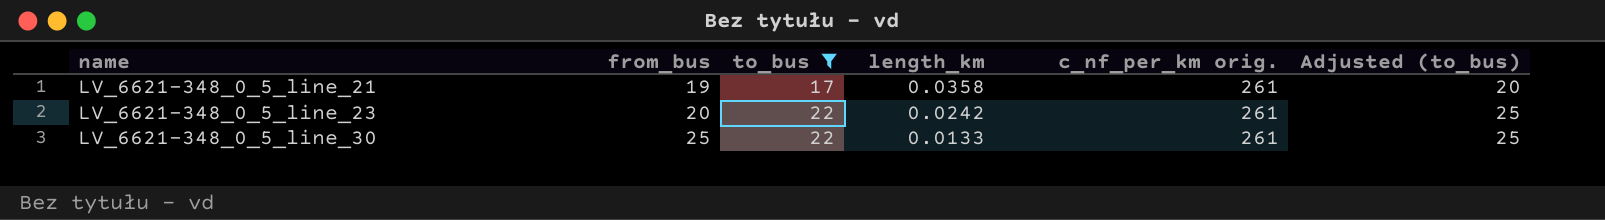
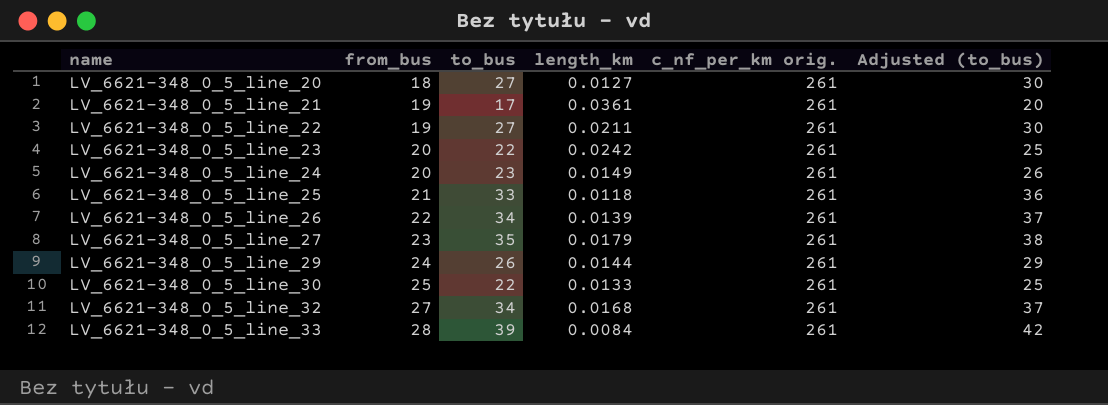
filter: to_bus <= 22 -> none
LV_6621-348_0_5_line_21 | length_km: 0.0358 -> 0.0361

